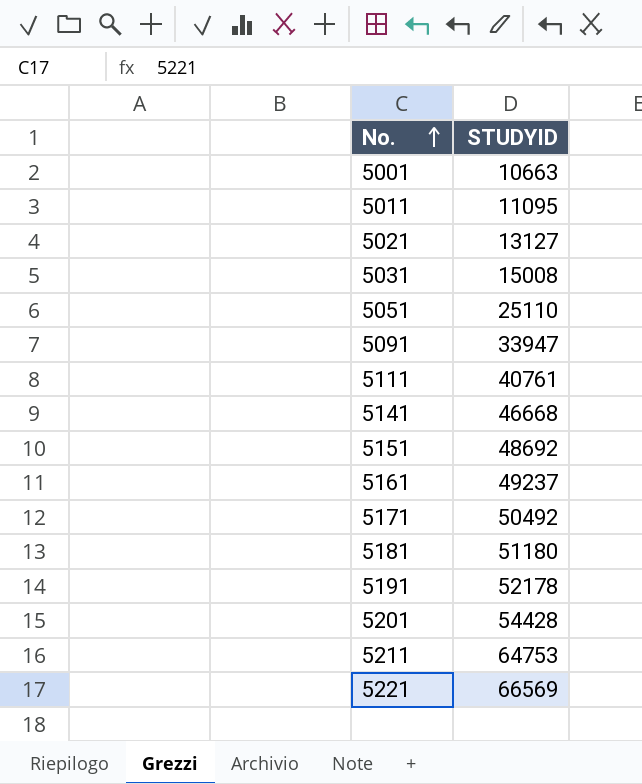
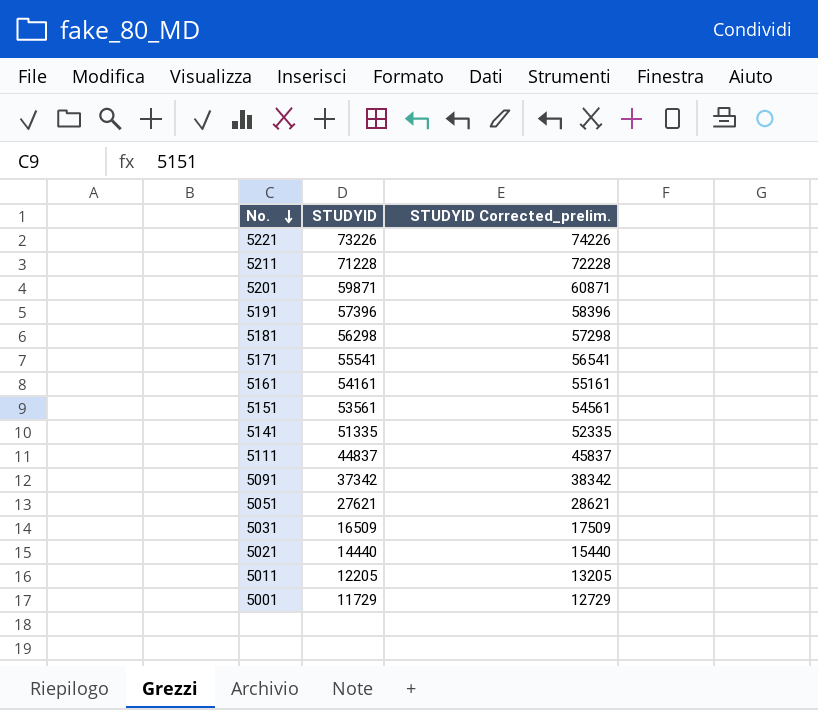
row order: No. ascending -> No. descending
column STUDYID Corrected_prelim. | formula: none -> [STUDYID] + 1000
5221 | STUDYID: 66569 -> 73226
5211 | STUDYID: 64753 -> 71228
5201 | STUDYID: 54428 -> 59871
5191 | STUDYID: 52178 -> 57396
5181 | STUDYID: 51180 -> 56298
5171 | STUDYID: 50492 -> 55541
5161 | STUDYID: 49237 -> 54161
5151 | STUDYID: 48692 -> 53561
5141 | STUDYID: 46668 -> 51335
5111 | STUDYID: 40761 -> 44837
5091 | STUDYID: 33947 -> 37342
5051 | STUDYID: 25110 -> 27621
5031 | STUDYID: 15008 -> 16509
5021 | STUDYID: 13127 -> 14440
5011 | STUDYID: 11095 -> 12205
5001 | STUDYID: 10663 -> 11729

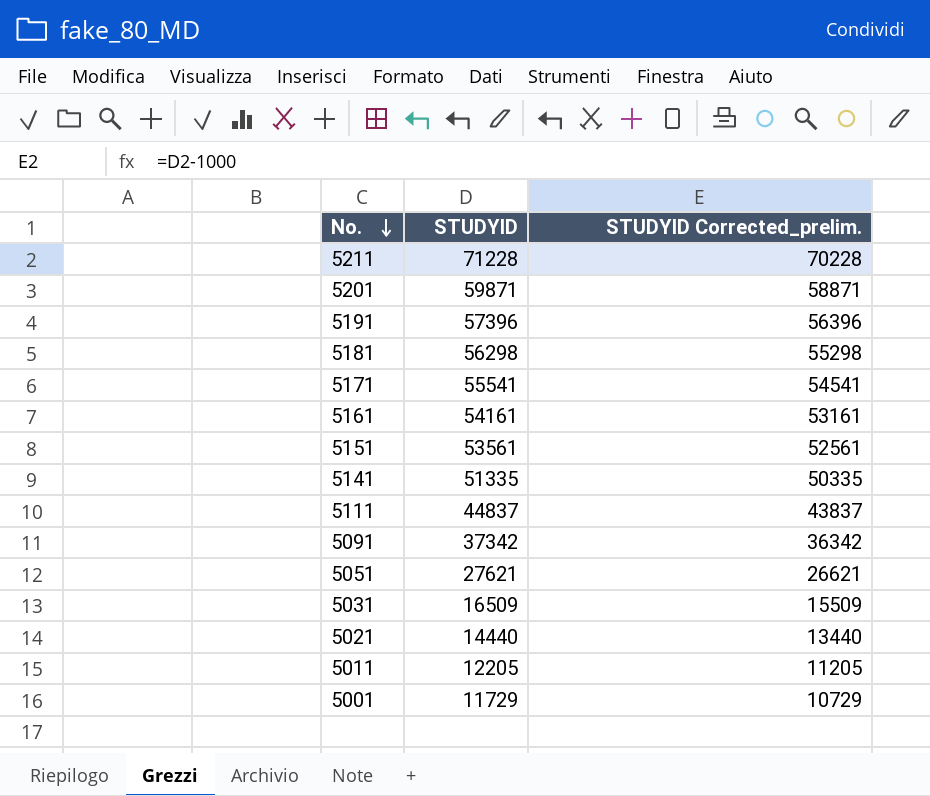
column STUDYID Corrected_prelim. | formula: [STUDYID] + 1000 -> [STUDYID] - 1000
row 5221: 73226 | 74226 -> none

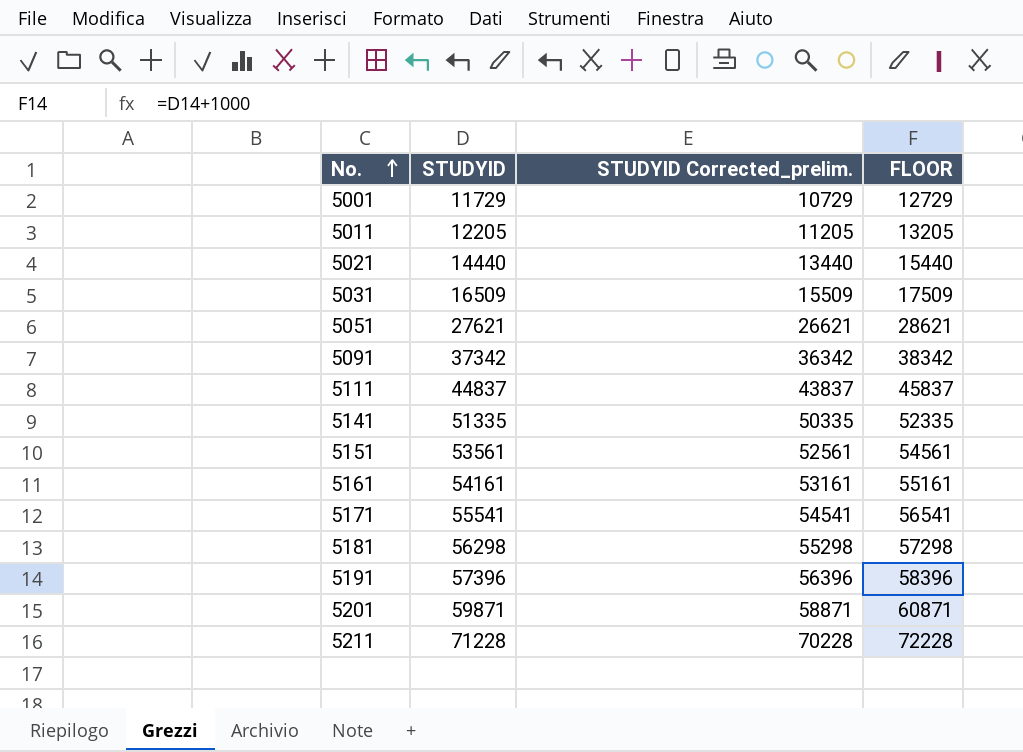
row order: No. descending -> No. ascending
column FLOOR | formula: none -> [STUDYID] + 1000

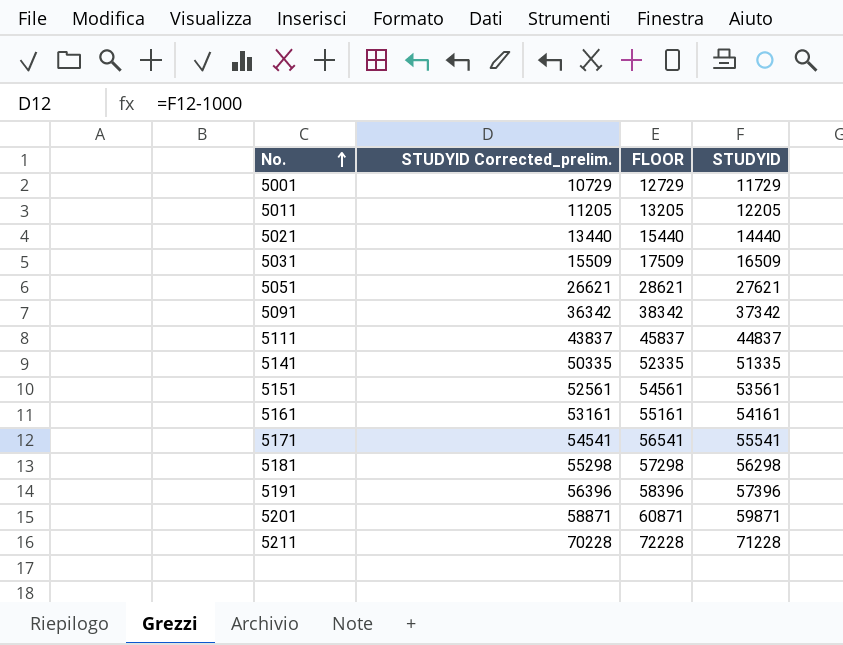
column STUDYID | position: 2 -> 4

